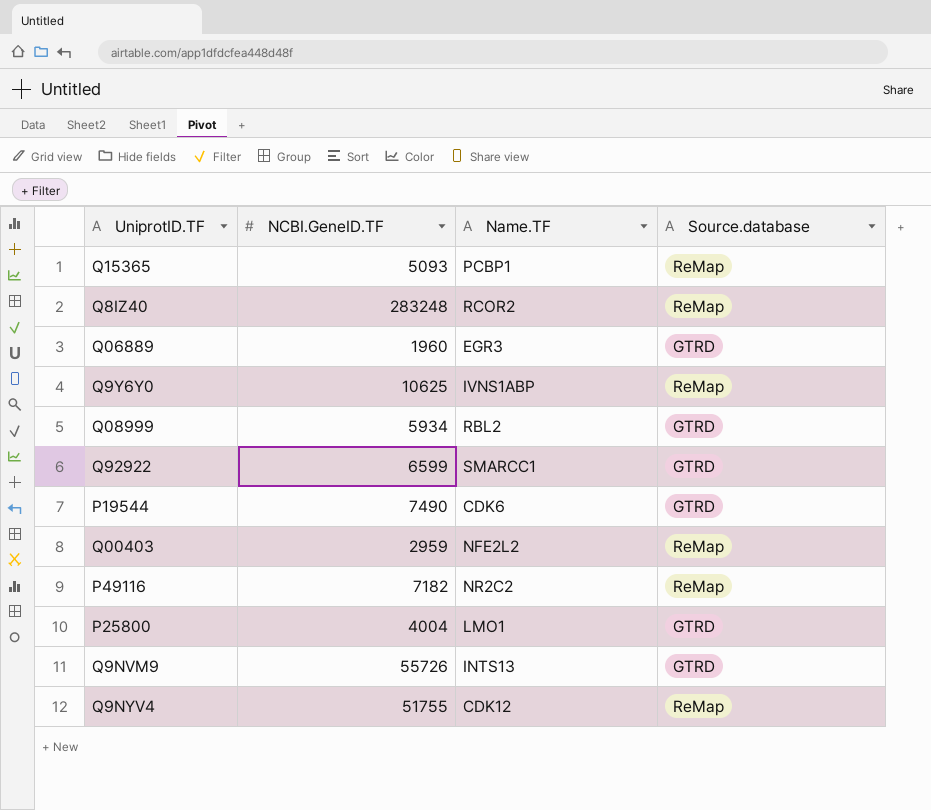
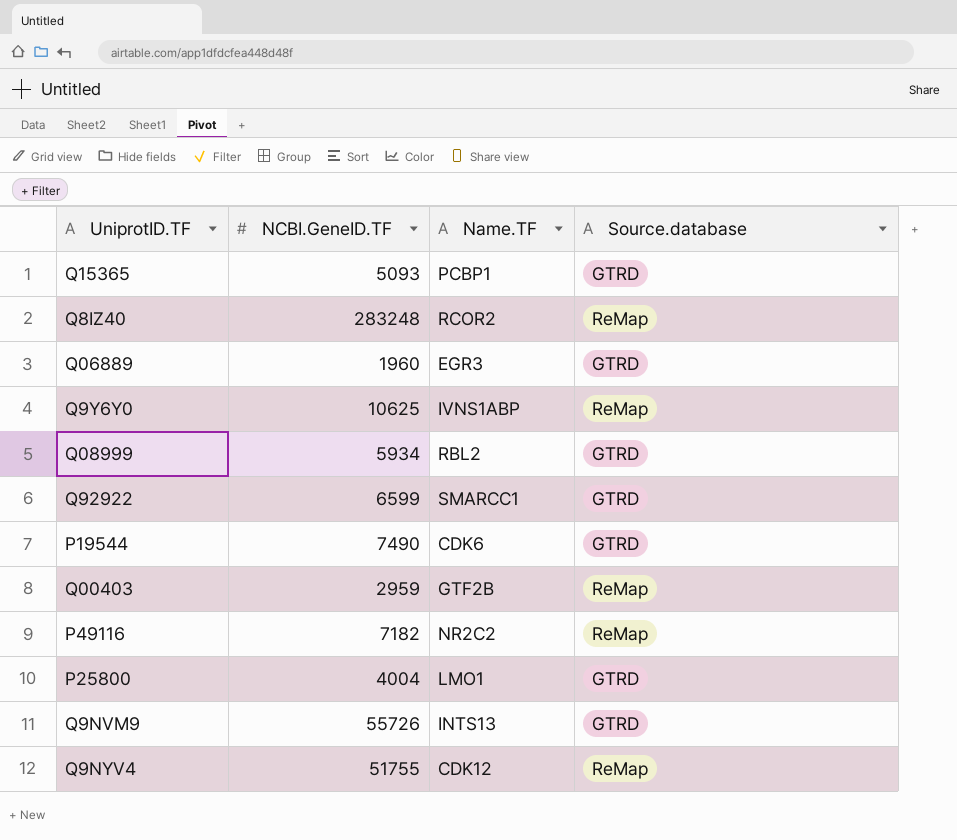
Q15365 | Source.database: ReMap -> GTRD
Q00403 | Name.TF: NFE2L2 -> GTF2B

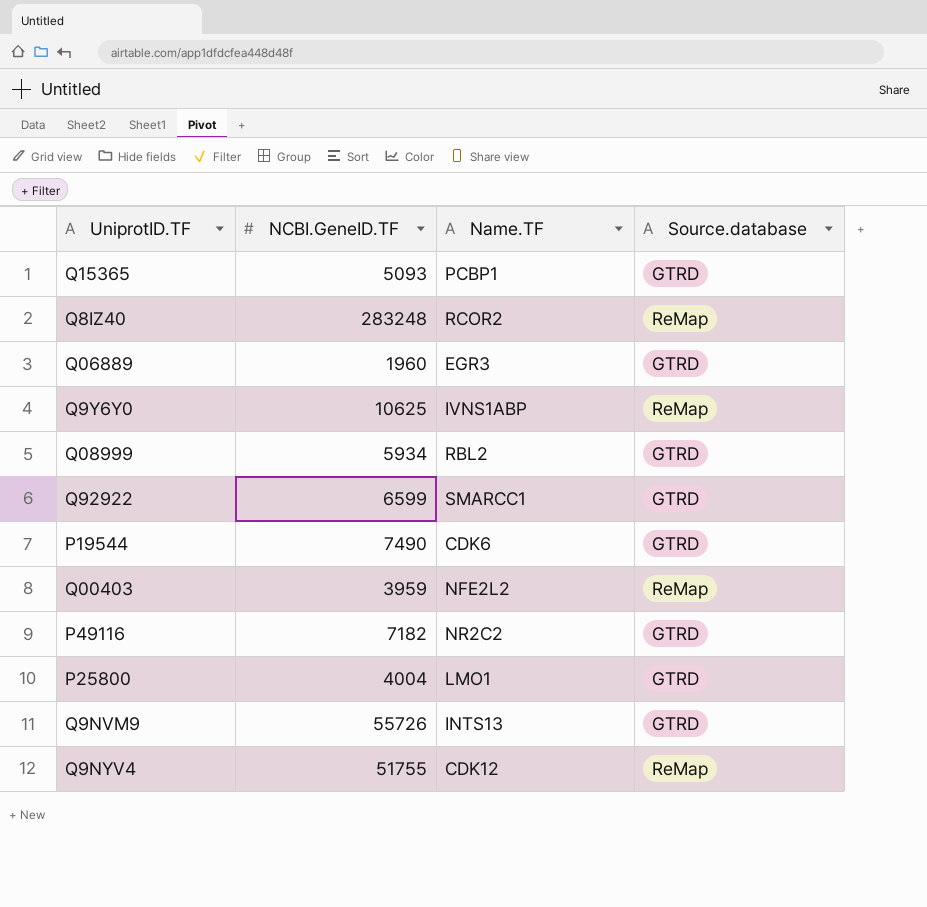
Q00403 | NCBI.GeneID.TF: 2959 -> 3959
Q00403 | Name.TF: GTF2B -> NFE2L2
P49116 | Source.database: ReMap -> GTRD

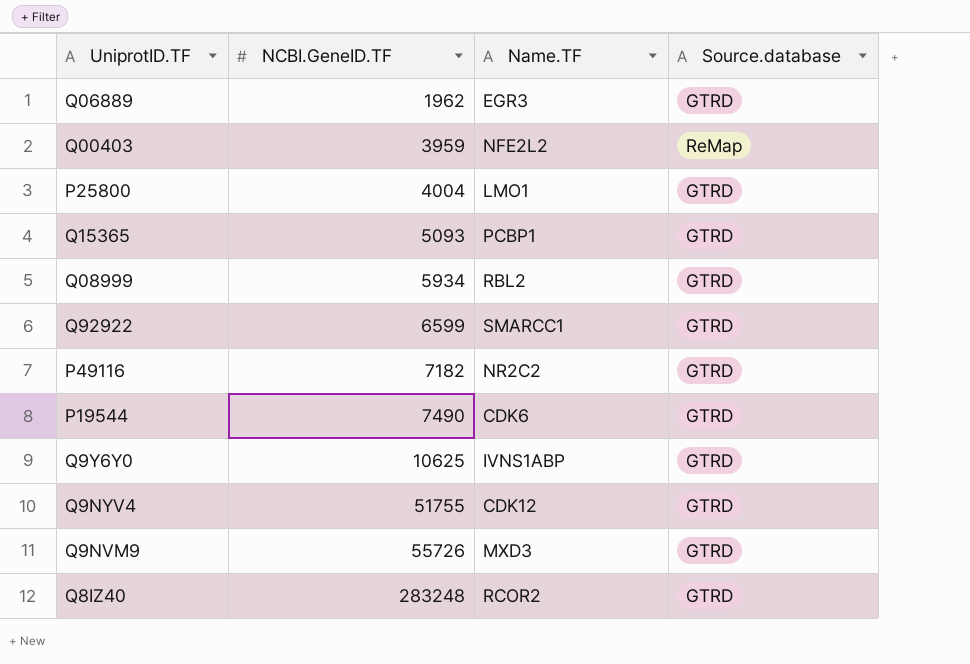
row order: none -> NCBI.GeneID.TF ascending
Q06889 | NCBI.GeneID.TF: 1960 -> 1962
Q9Y6Y0 | Source.database: ReMap -> GTRD
Q9NYV4 | Source.database: ReMap -> GTRD
Q9NVM9 | Name.TF: INTS13 -> MXD3
Q8IZ40 | Source.database: ReMap -> GTRD

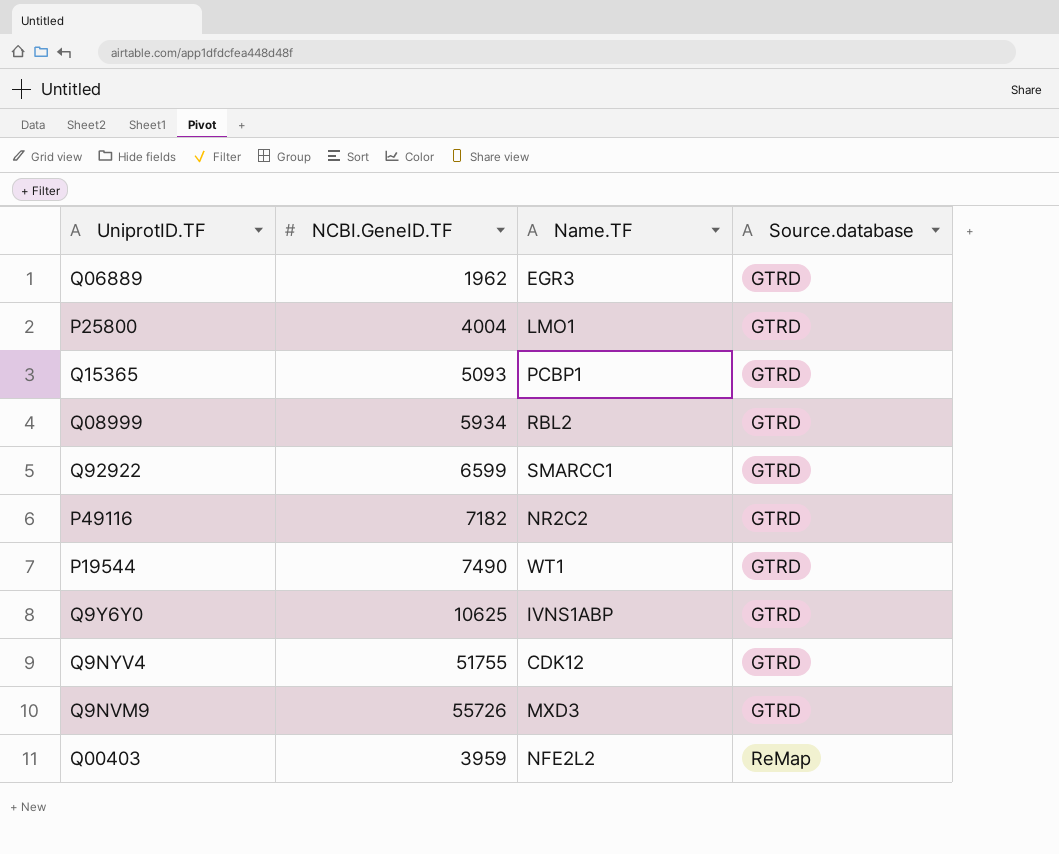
row order: NCBI.GeneID.TF ascending -> Source.database ascending
row Q8IZ40: 283248 | RCOR2 | GTRD -> none
P19544 | Name.TF: CDK6 -> WT1

